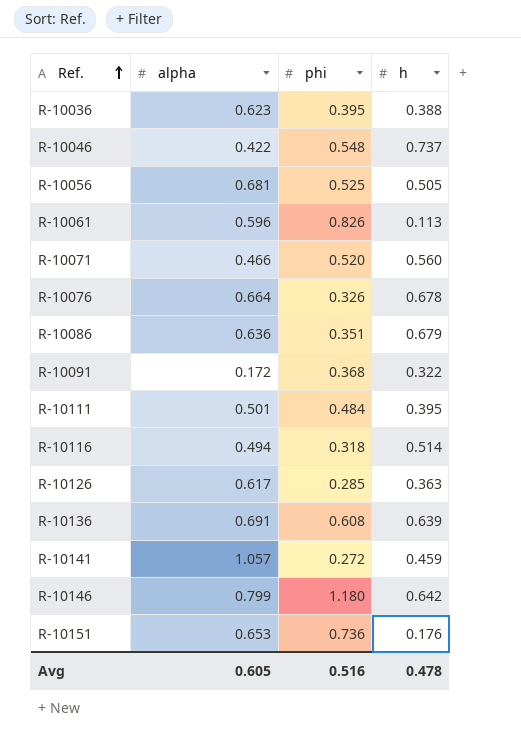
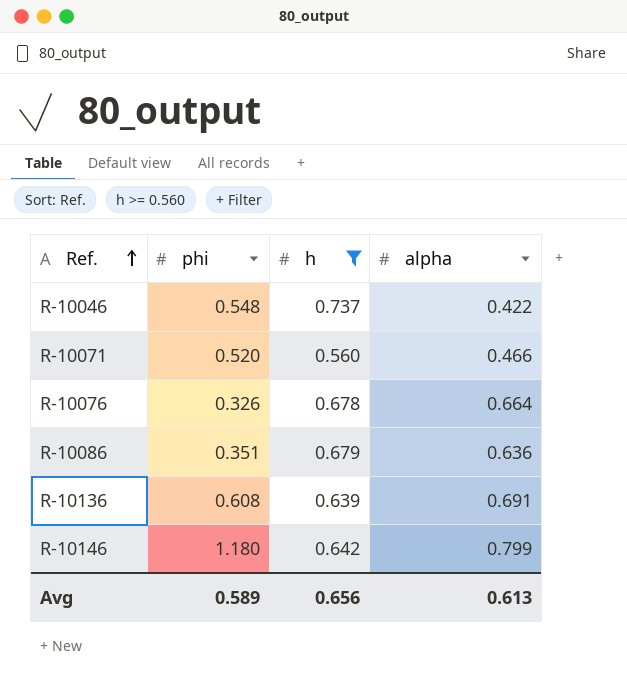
filter: none -> h >= 0.560
column alpha | position: 2 -> 4
Avg | phi: 0.516 -> 0.589
Avg | h: 0.478 -> 0.656
Avg | alpha: 0.605 -> 0.613

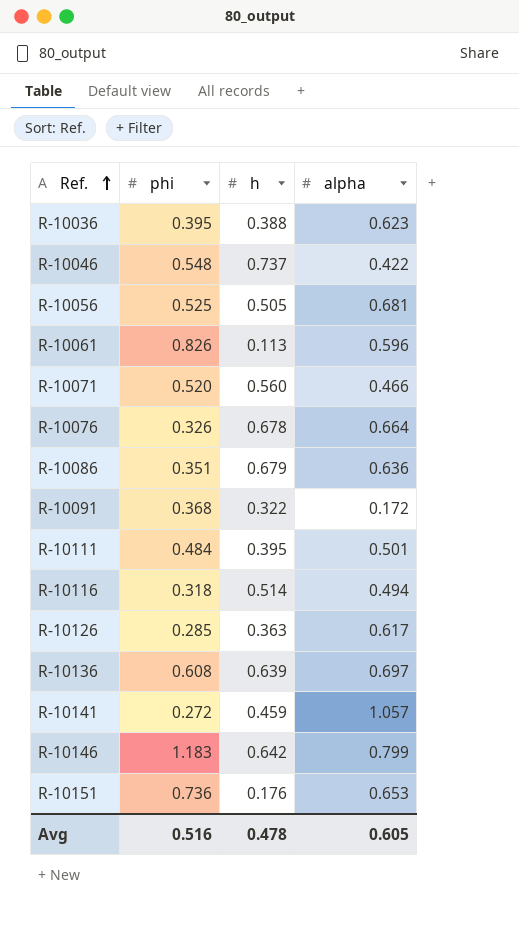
filter: h >= 0.560 -> none
R-10136 | alpha: 0.691 -> 0.697
R-10146 | phi: 1.180 -> 1.183
Avg | phi: 0.589 -> 0.516
Avg | h: 0.656 -> 0.478
Avg | alpha: 0.613 -> 0.605

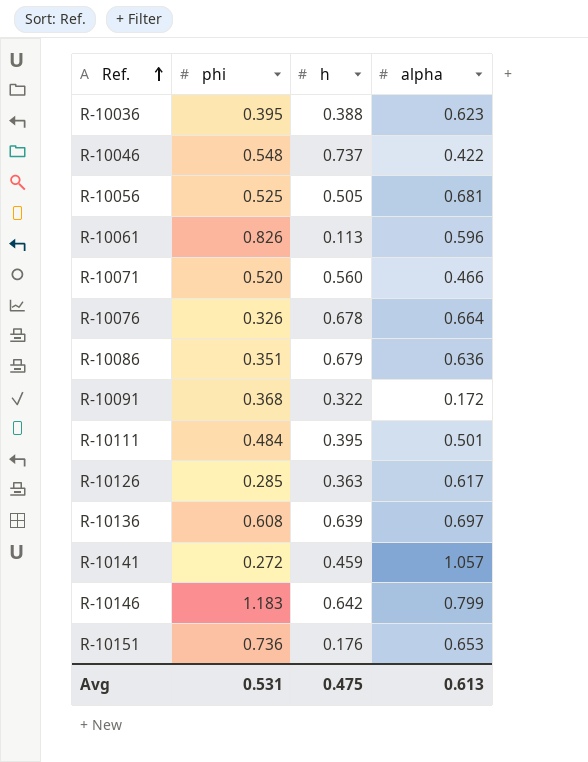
row R-10116: 0.318 | 0.514 | 0.494 -> none
Avg | phi: 0.516 -> 0.531
Avg | h: 0.478 -> 0.475
Avg | alpha: 0.605 -> 0.613

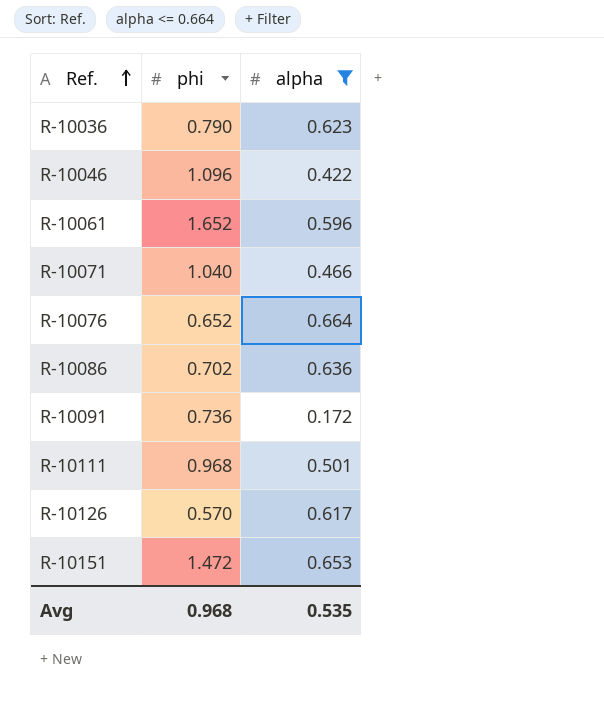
filter: none -> alpha <= 0.664
column h | position: 3 -> none
R-10036 | phi: 0.395 -> 0.790
R-10046 | phi: 0.548 -> 1.096
R-10061 | phi: 0.826 -> 1.652
R-10071 | phi: 0.520 -> 1.040
R-10076 | phi: 0.326 -> 0.652
R-10086 | phi: 0.351 -> 0.702
R-10091 | phi: 0.368 -> 0.736
R-10111 | phi: 0.484 -> 0.968
R-10126 | phi: 0.285 -> 0.570
R-10151 | phi: 0.736 -> 1.472
Avg | phi: 0.531 -> 0.968
Avg | alpha: 0.613 -> 0.535

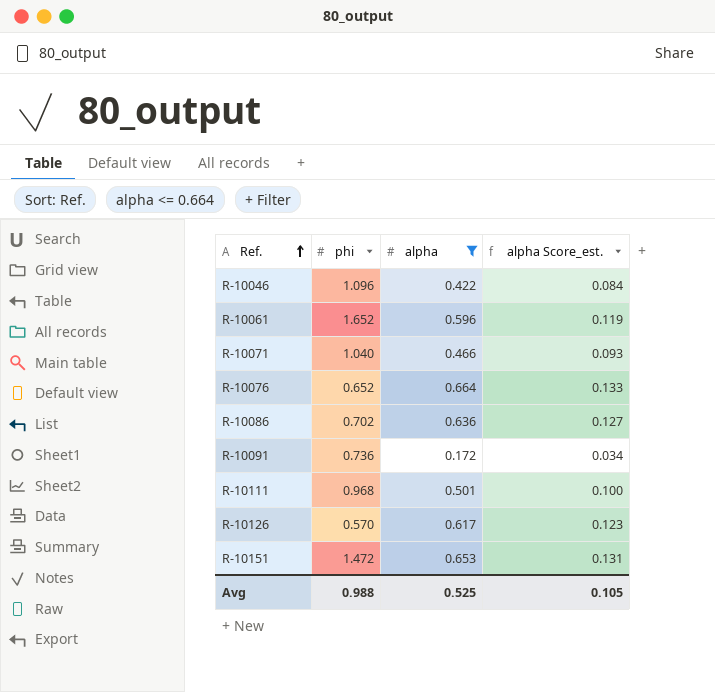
column alpha Score_est. | formula: none -> [alpha] * 0.2
row R-10036: 0.790 | 0.623 -> none
Avg | phi: 0.968 -> 0.988
Avg | alpha: 0.535 -> 0.525

